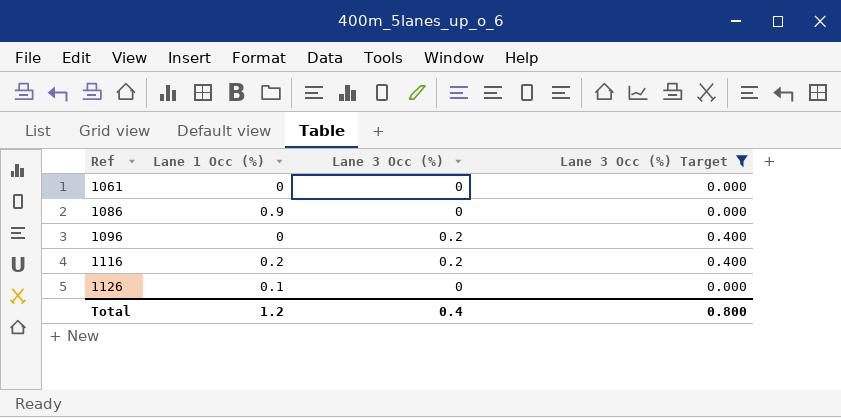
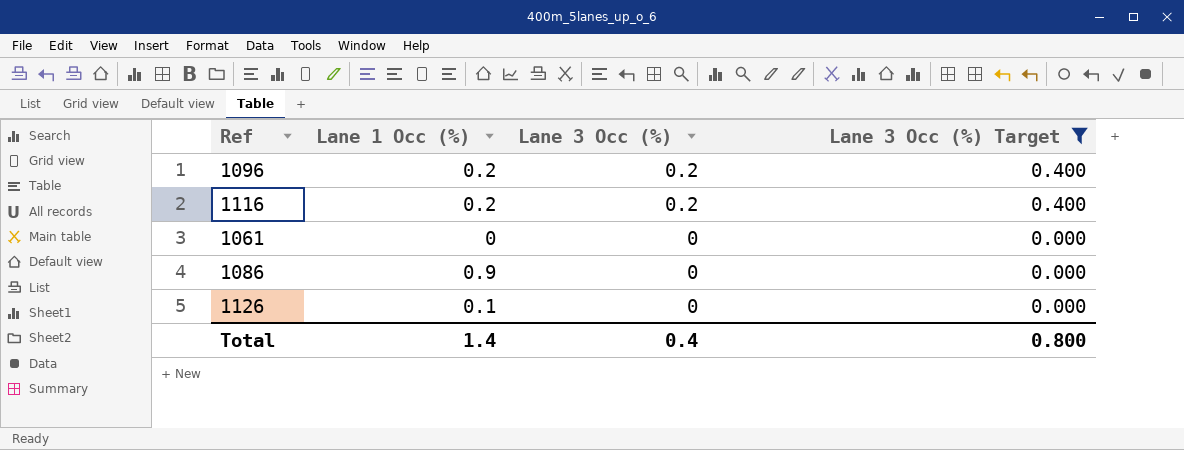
row order: Ref ascending -> Lane 3 Occ (%) descending
1096 | Lane 1 Occ (%): 0 -> 0.2
Total | Lane 1 Occ (%): 1.2 -> 1.4

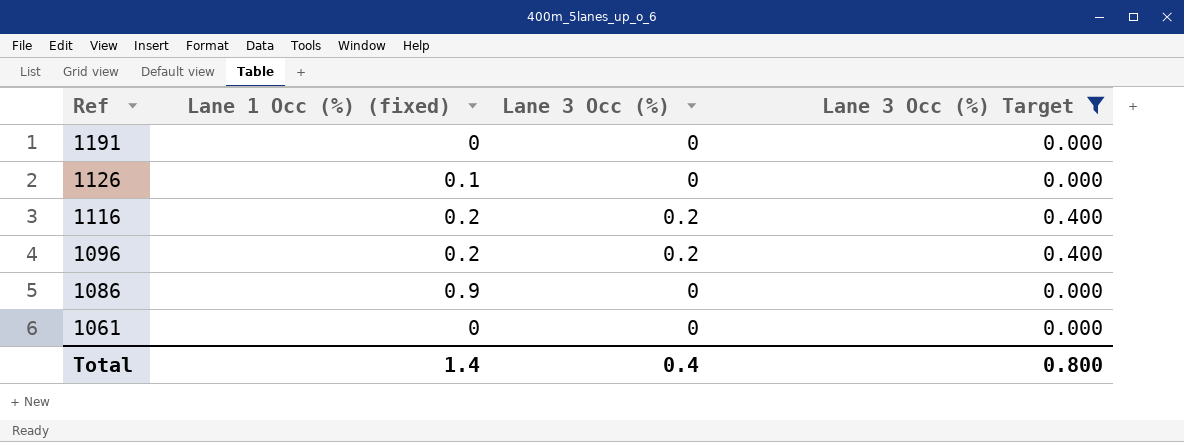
row order: Lane 3 Occ (%) descending -> Ref descending
column name: Lane 1 Occ (%) -> Lane 1 Occ (%) (fixed)
row 1191: none -> 0 | 0 | 0.000

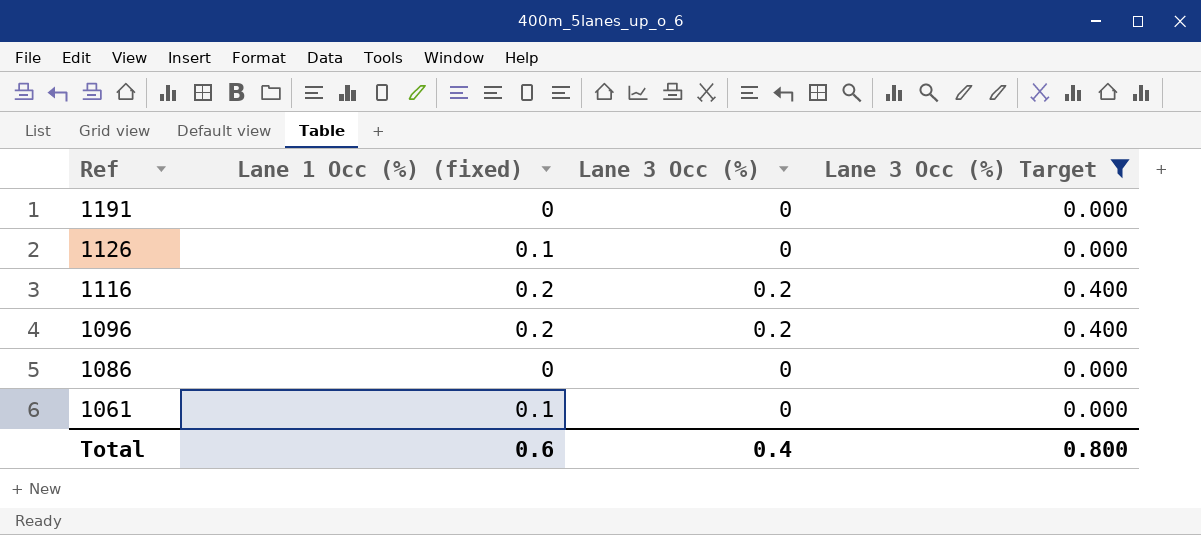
1086 | Lane 1 Occ (%) (fixed): 0.9 -> 0
1061 | Lane 1 Occ (%) (fixed): 0 -> 0.1
Total | Lane 1 Occ (%) (fixed): 1.4 -> 0.6

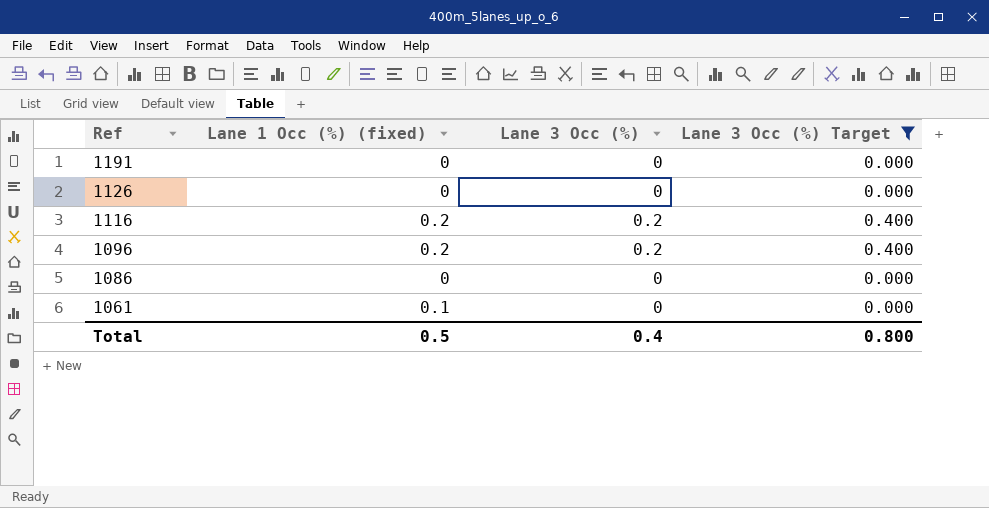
1126 | Lane 1 Occ (%) (fixed): 0.1 -> 0
Total | Lane 1 Occ (%) (fixed): 0.6 -> 0.5

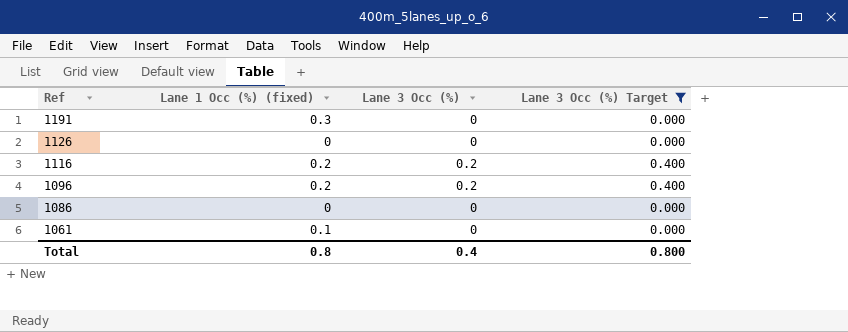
1191 | Lane 1 Occ (%) (fixed): 0 -> 0.3
Total | Lane 1 Occ (%) (fixed): 0.5 -> 0.8

